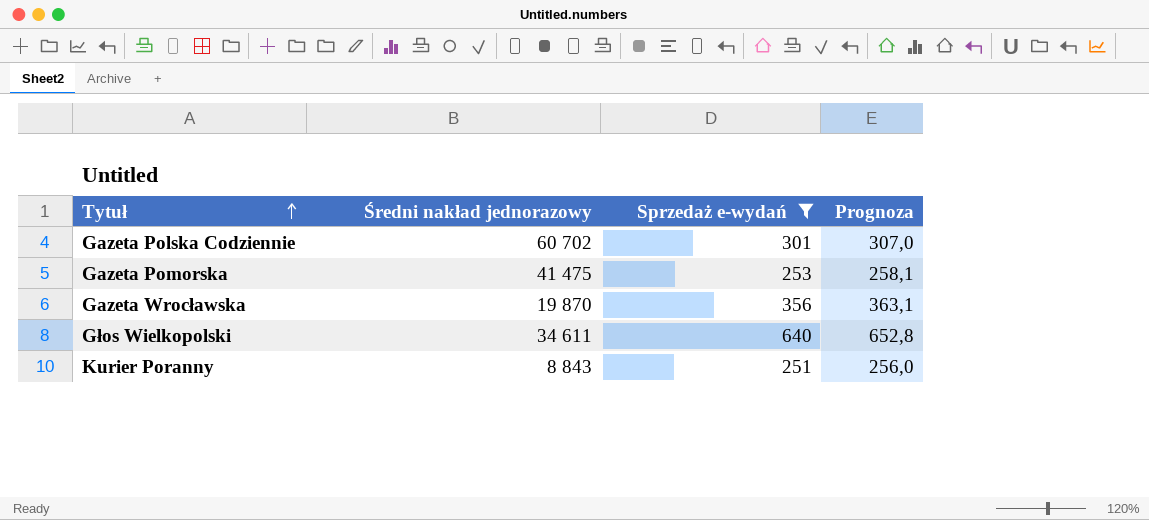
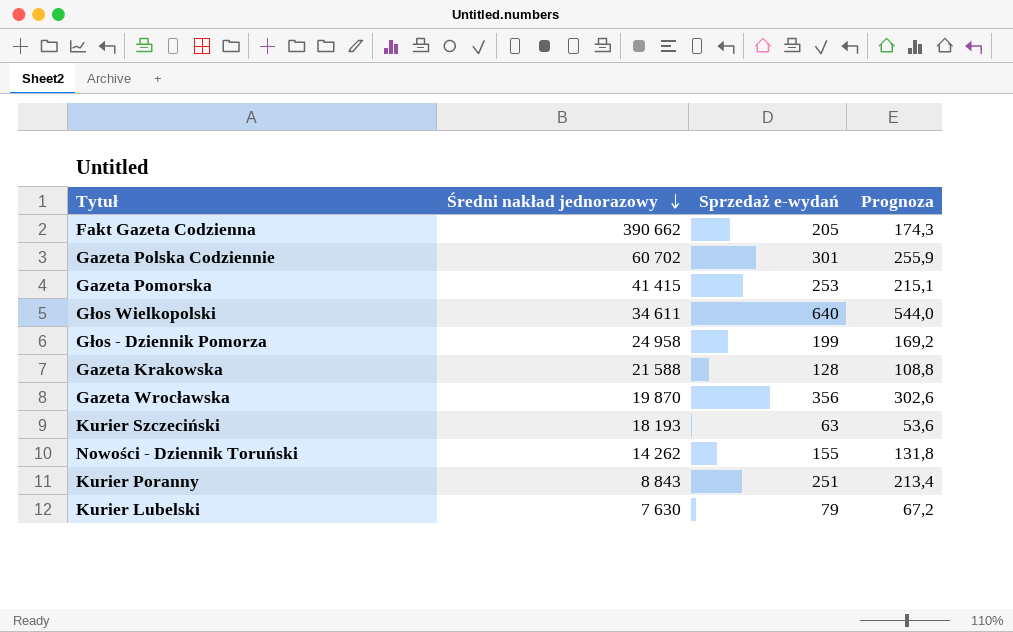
filter: Sprzedaż e-wydań >= 251 -> none
row order: Tytuł ascending -> Średni nakład jednorazowy descending
column Prognoza | formula: [Sprzedaż e-wydań] * 1,02 -> [Sprzedaż e-wydań] * 0,85
Gazeta Pomorska | Średni nakład jednorazowy: 41 475 -> 41 415

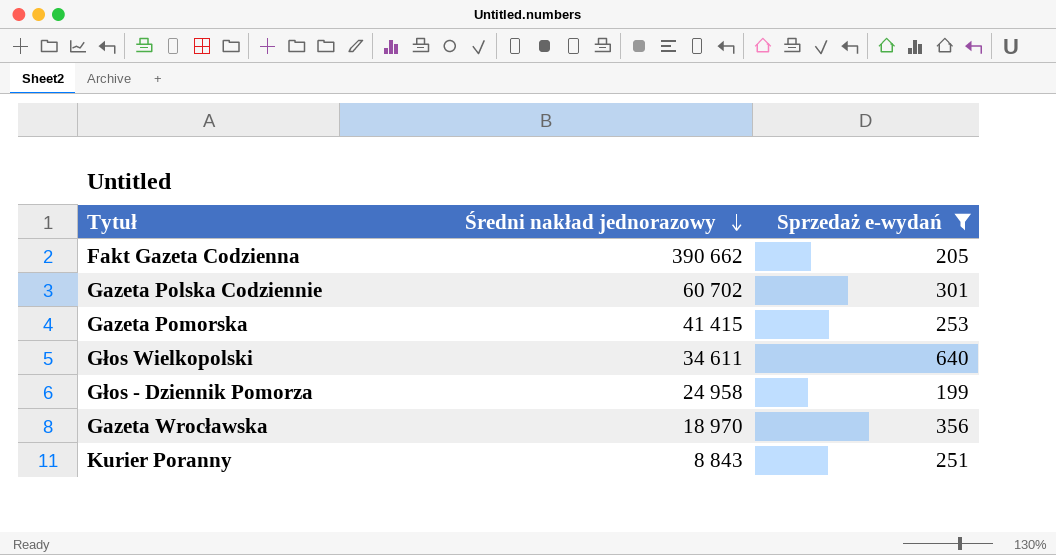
filter: none -> Sprzedaż e-wydań >= 199
column Prognoza | formula: [Sprzedaż e-wydań] * 0,85 -> none
Gazeta Wrocławska | Średni nakład jednorazowy: 19 870 -> 18 970

